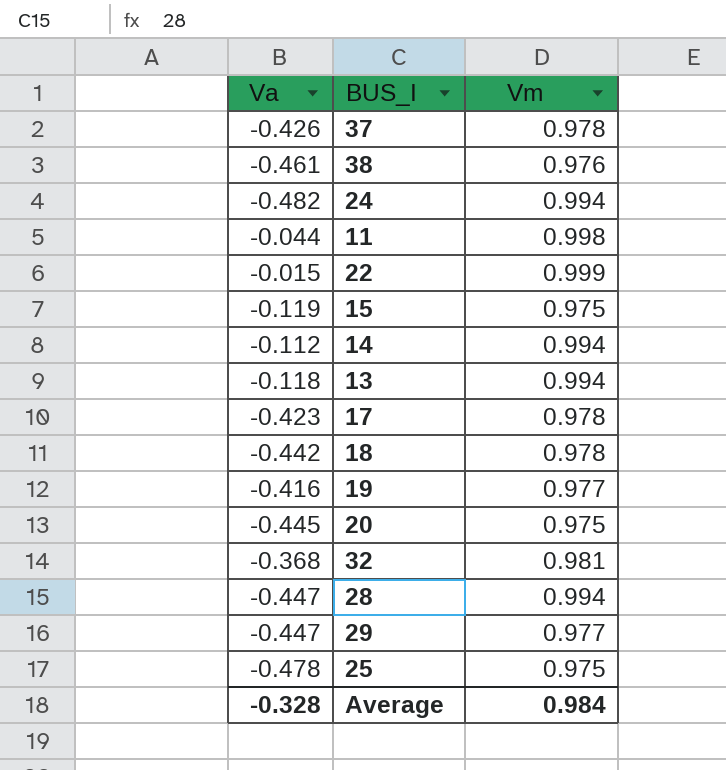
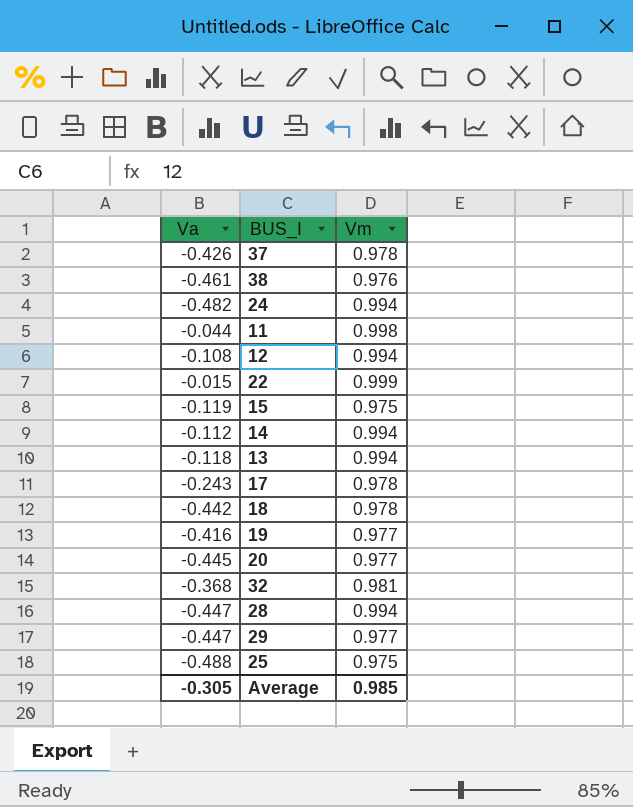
row 12: none -> -0.108 | 0.994
17 | Va: -0.423 -> -0.243
20 | Vm: 0.975 -> 0.977
25 | Va: -0.478 -> -0.488
Average | Va: -0.328 -> -0.305
Average | Vm: 0.984 -> 0.985

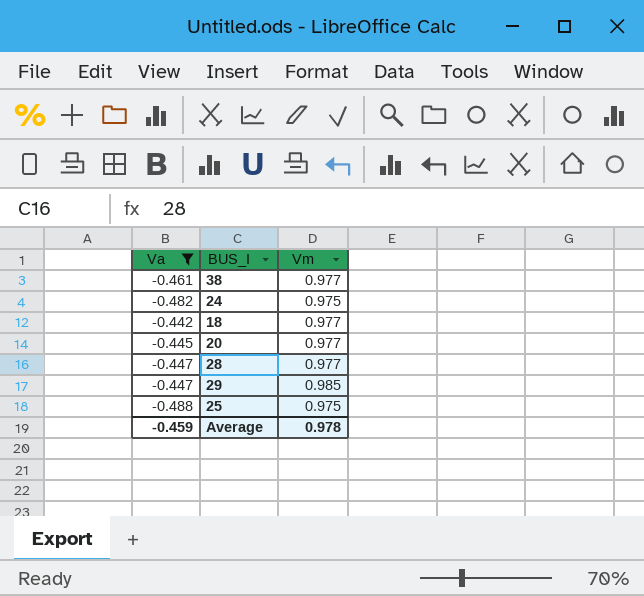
filter: none -> Va <= -0.442
38 | Vm: 0.976 -> 0.977
24 | Vm: 0.994 -> 0.975
18 | Vm: 0.978 -> 0.977
28 | Vm: 0.994 -> 0.977
29 | Vm: 0.977 -> 0.985
Average | Va: -0.305 -> -0.459
Average | Vm: 0.985 -> 0.978

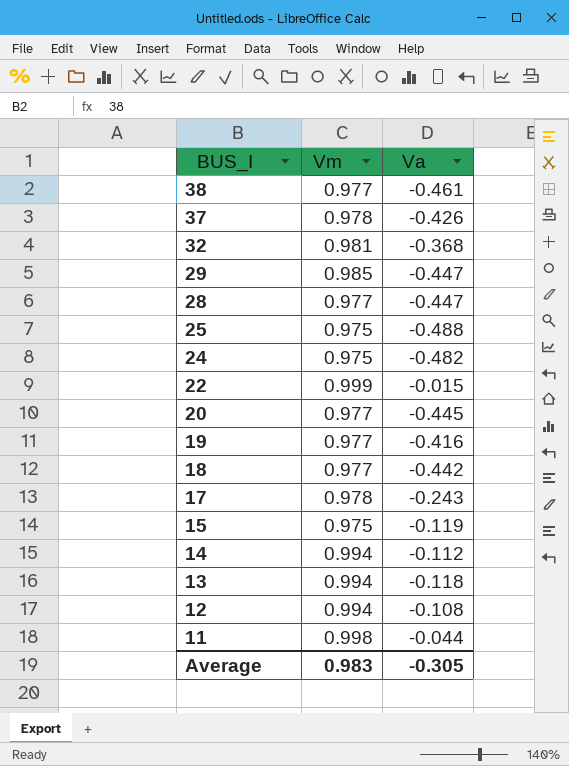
filter: Va <= -0.442 -> none
row order: none -> BUS_I descending
column Va | position: 1 -> 3
Average | Vm: 0.978 -> 0.983
Average | Va: -0.459 -> -0.305

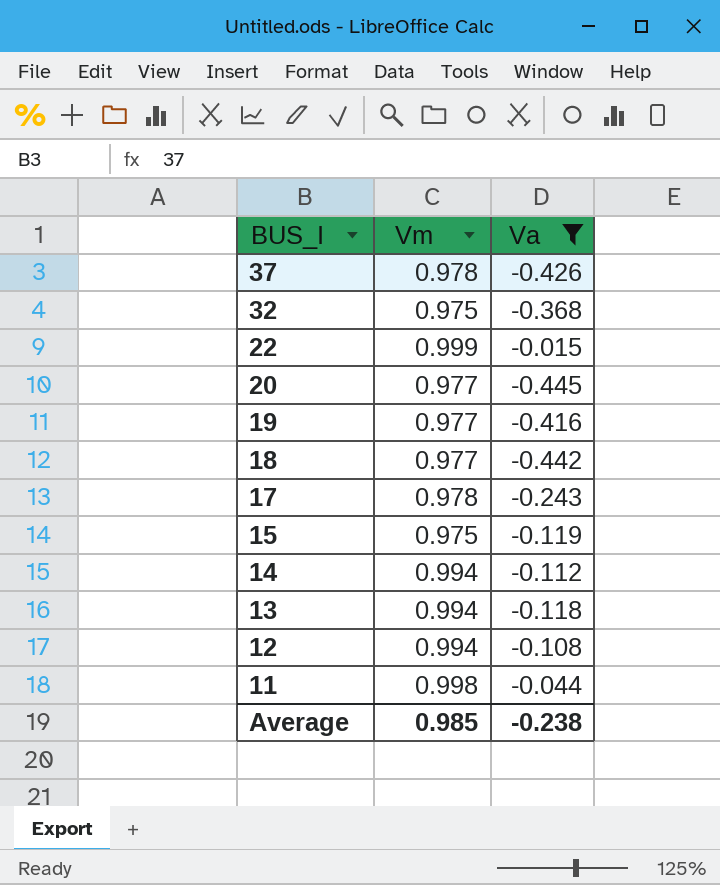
filter: none -> Va >= -0.445
32 | Vm: 0.981 -> 0.975
Average | Vm: 0.983 -> 0.985
Average | Va: -0.305 -> -0.238

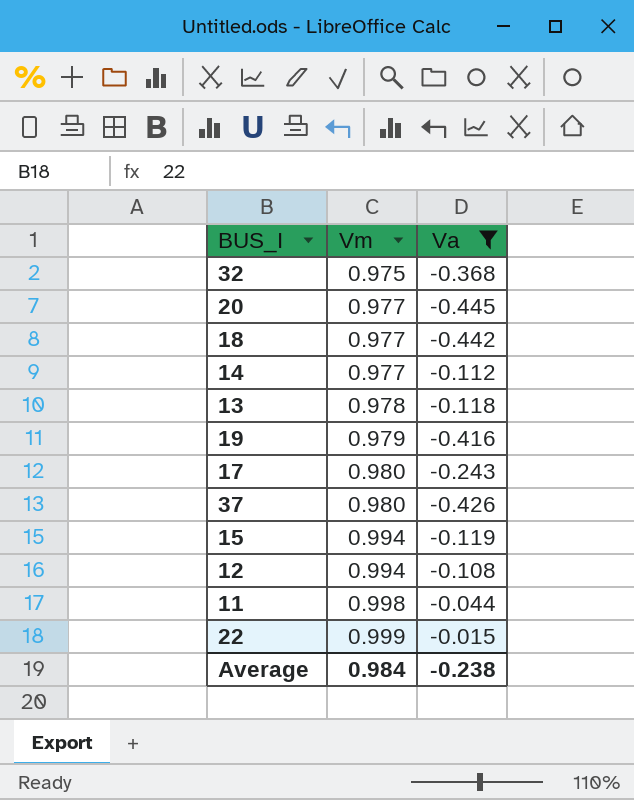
row order: BUS_I descending -> Vm ascending
14 | Vm: 0.994 -> 0.977
13 | Vm: 0.994 -> 0.978
19 | Vm: 0.977 -> 0.979
17 | Vm: 0.978 -> 0.980
37 | Vm: 0.978 -> 0.980
15 | Vm: 0.975 -> 0.994
Average | Vm: 0.985 -> 0.984

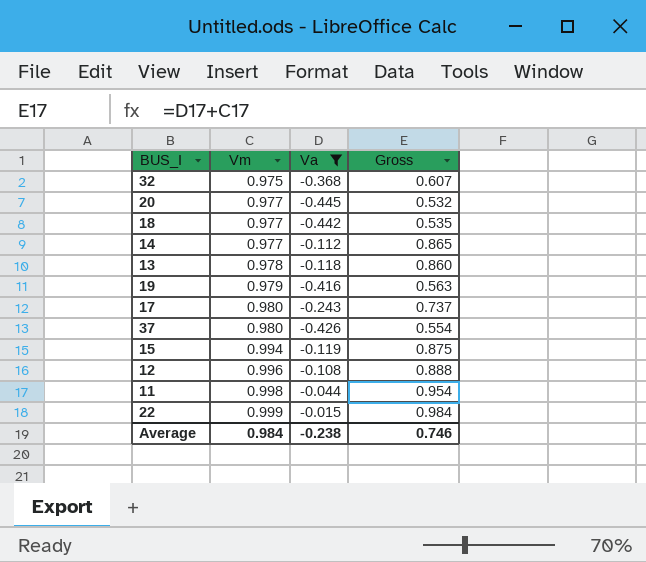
column Gross | formula: none -> [Vm] + [Va]
12 | Vm: 0.994 -> 0.996

